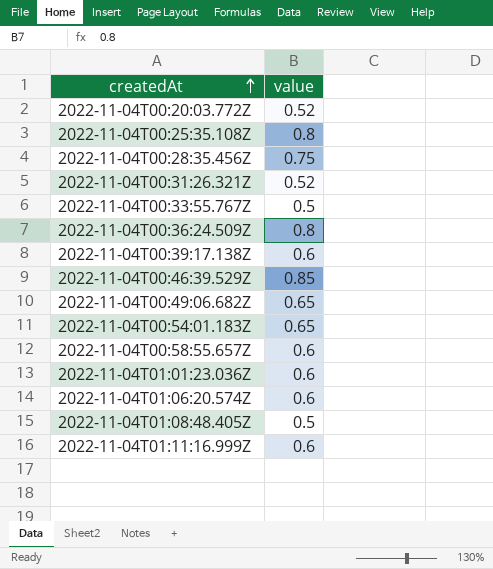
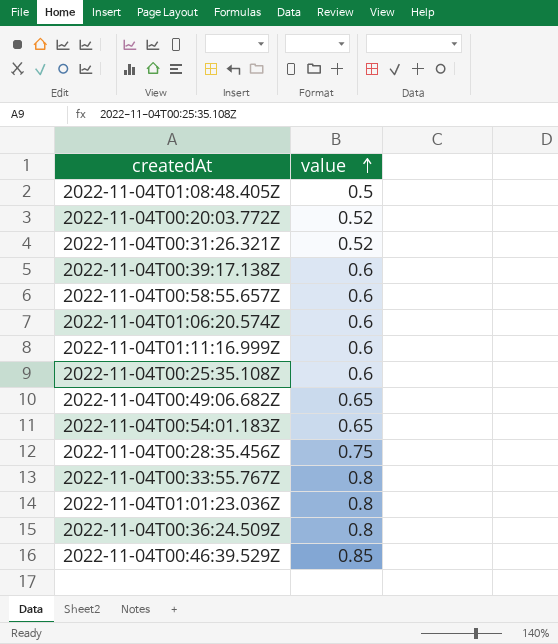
row order: createdAt ascending -> value ascending
2022-11-04T00:25:35.108Z | value: 0.8 -> 0.6
2022-11-04T00:33:55.767Z | value: 0.5 -> 0.8
2022-11-04T01:01:23.036Z | value: 0.6 -> 0.8

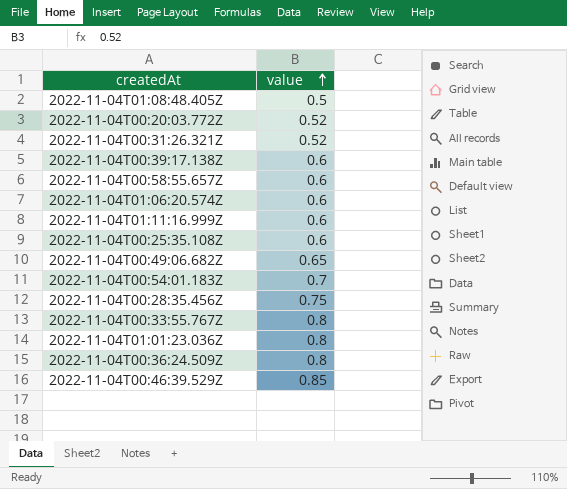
2022-11-04T00:54:01.183Z | value: 0.65 -> 0.7

